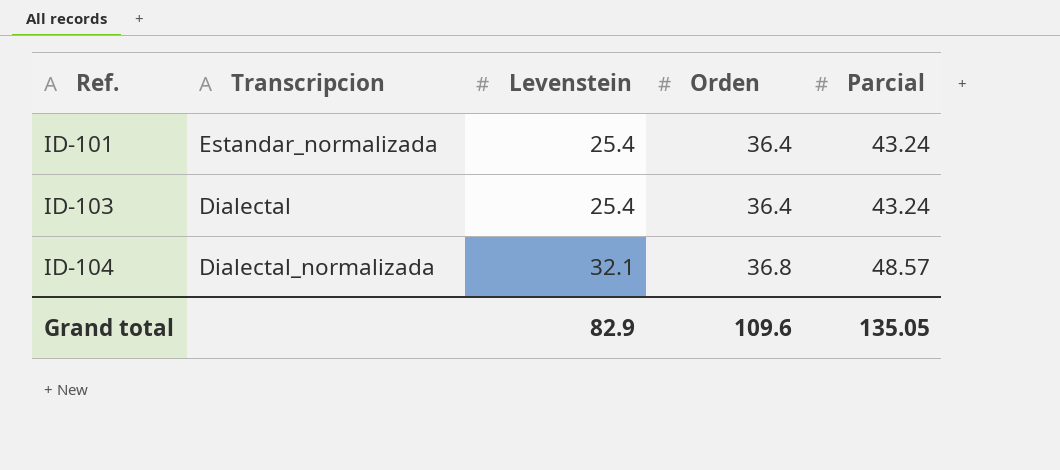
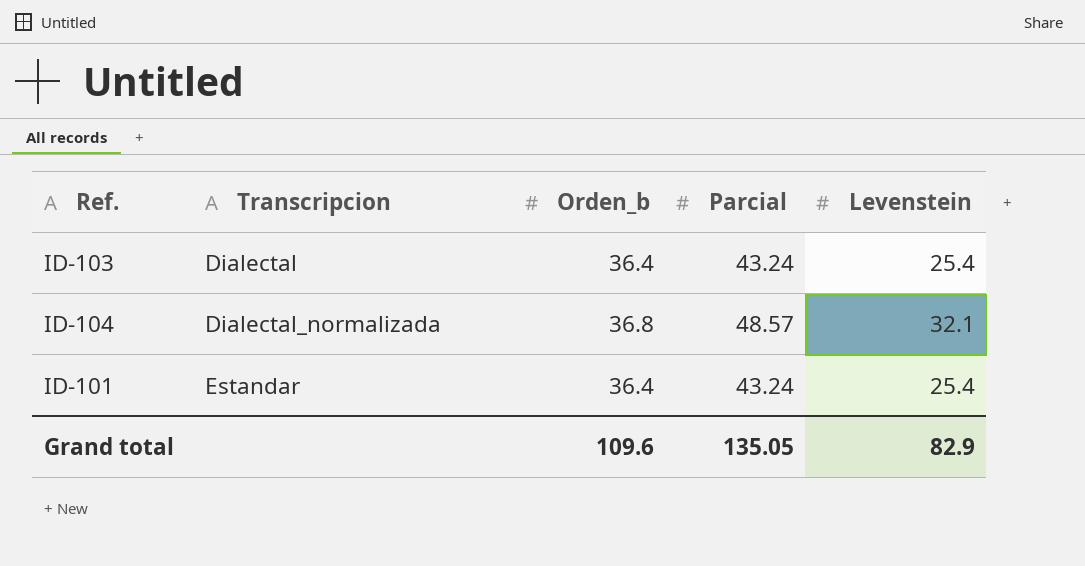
row order: Ref. ascending -> Transcripcion ascending
column name: Orden -> Orden_b
column Levenstein | position: 3 -> 5
ID-101 | Transcripcion: Estandar_normalizada -> Estandar

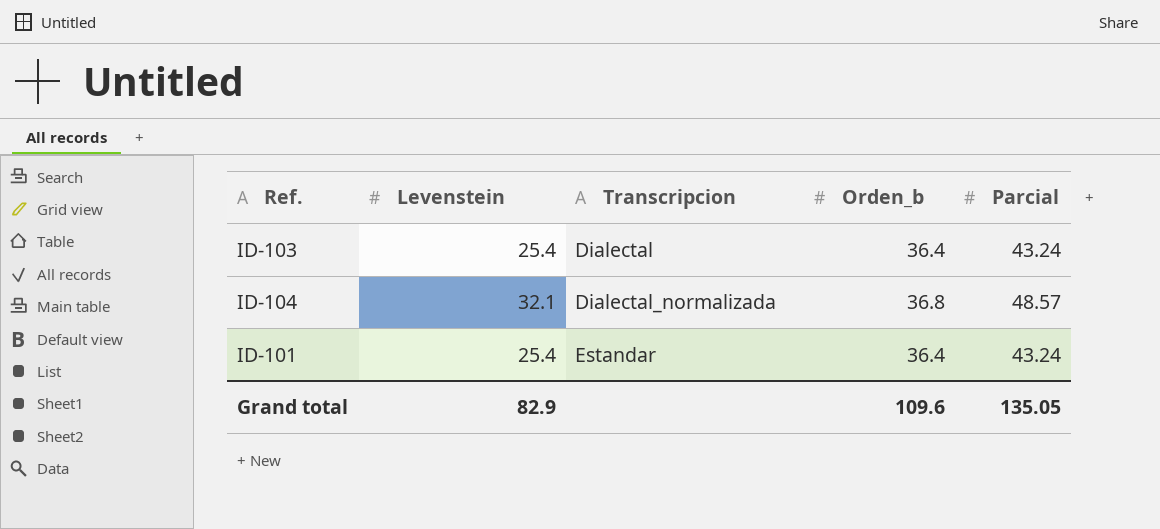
column Levenstein | position: 5 -> 2

